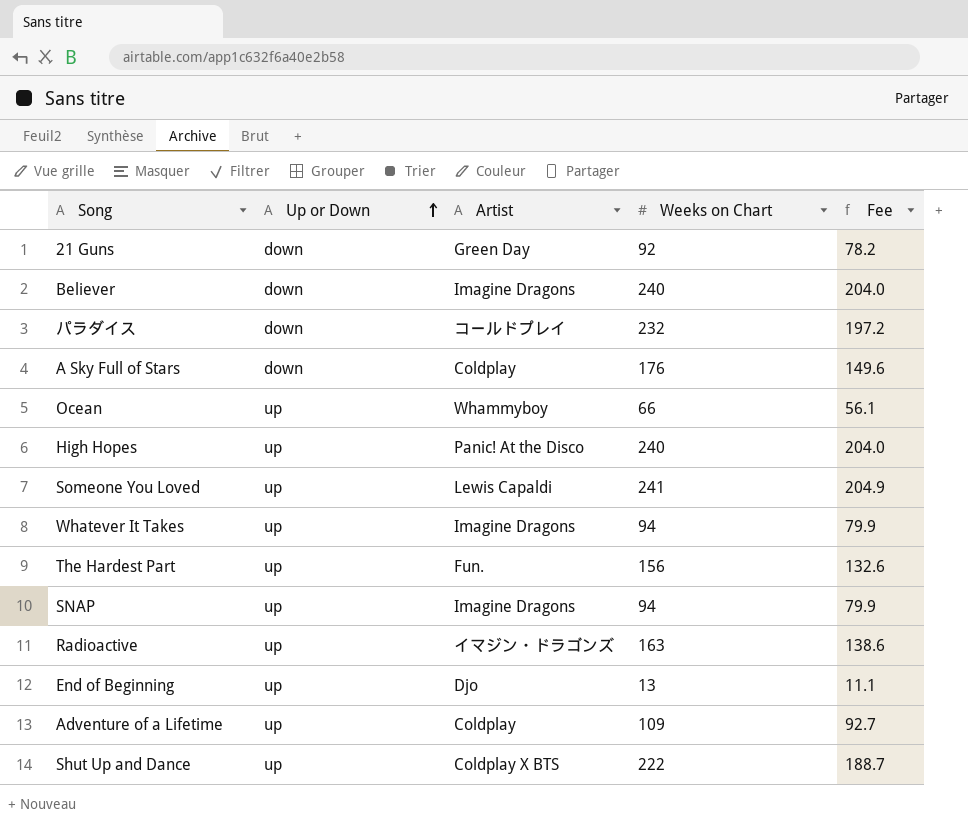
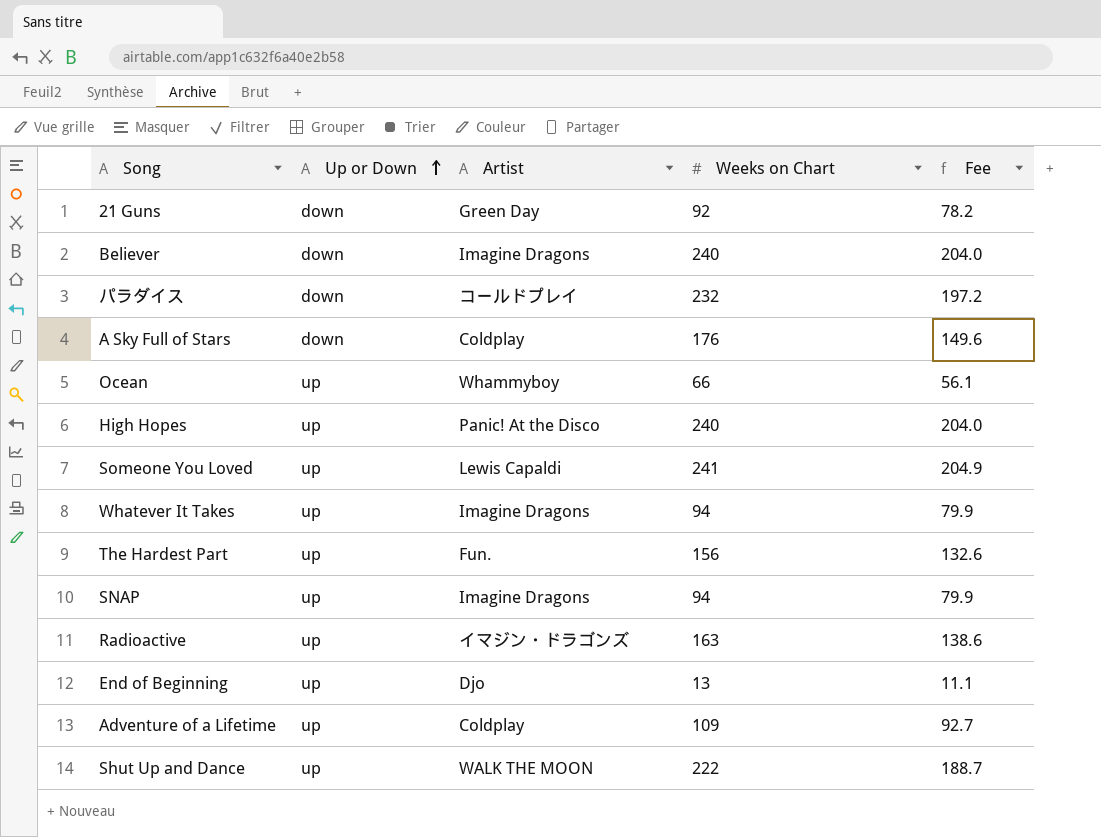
Shut Up and Dance | Artist: Coldplay X BTS -> WALK THE MOON

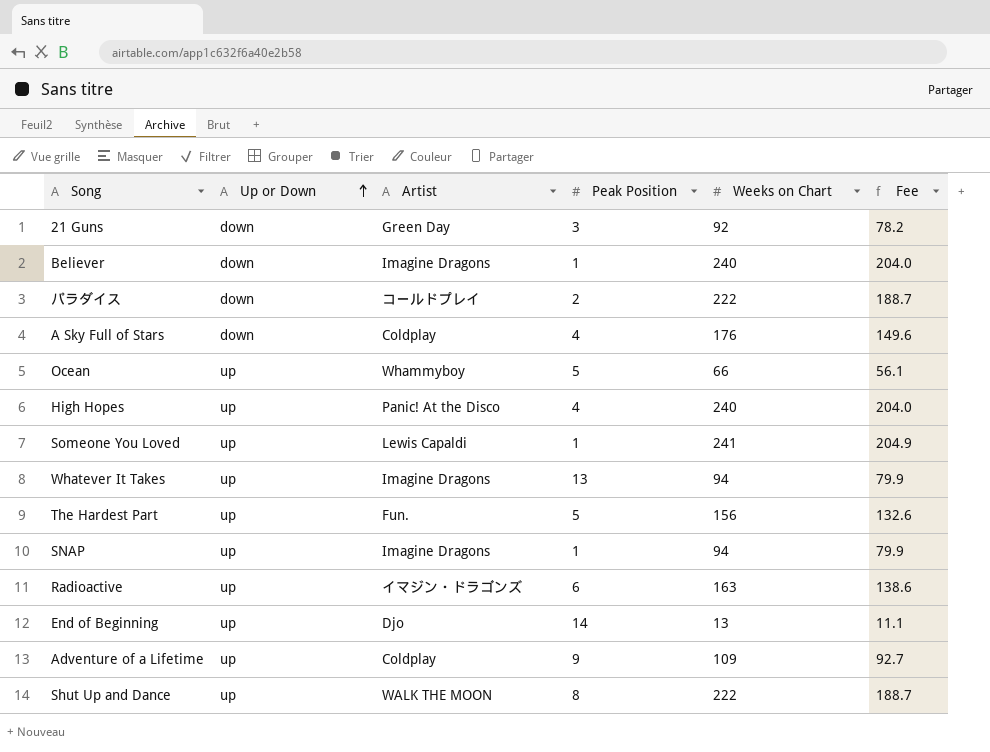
column Peak Position | position: none -> 4
パラダイス | Weeks on Chart: 232 -> 222
パラダイス | Fee: 197.2 -> 188.7

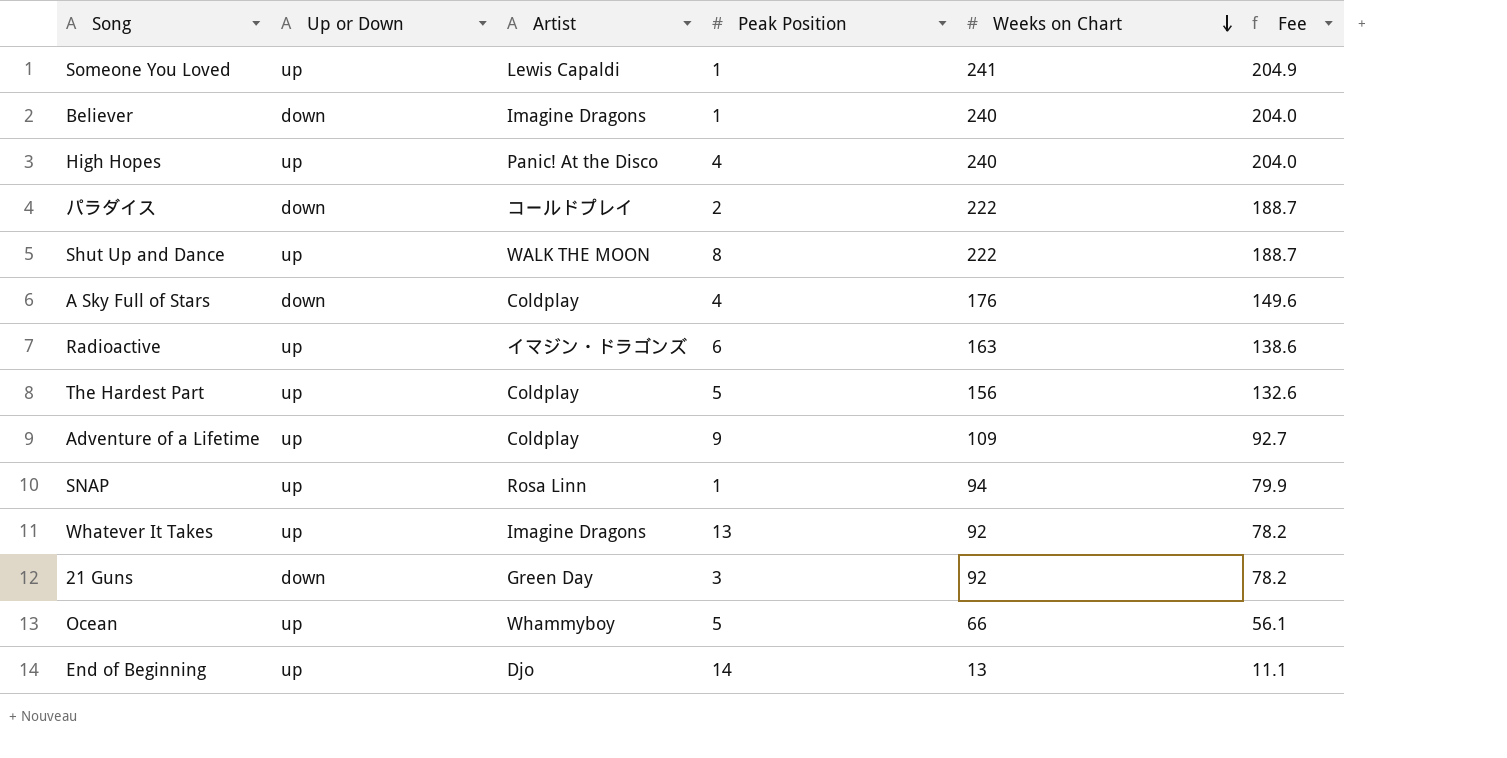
row order: Up or Down ascending -> Weeks on Chart descending
The Hardest Part | Artist: Fun. -> Coldplay
SNAP | Artist: Imagine Dragons -> Rosa Linn
Whatever It Takes | Weeks on Chart: 94 -> 92
Whatever It Takes | Fee: 79.9 -> 78.2

